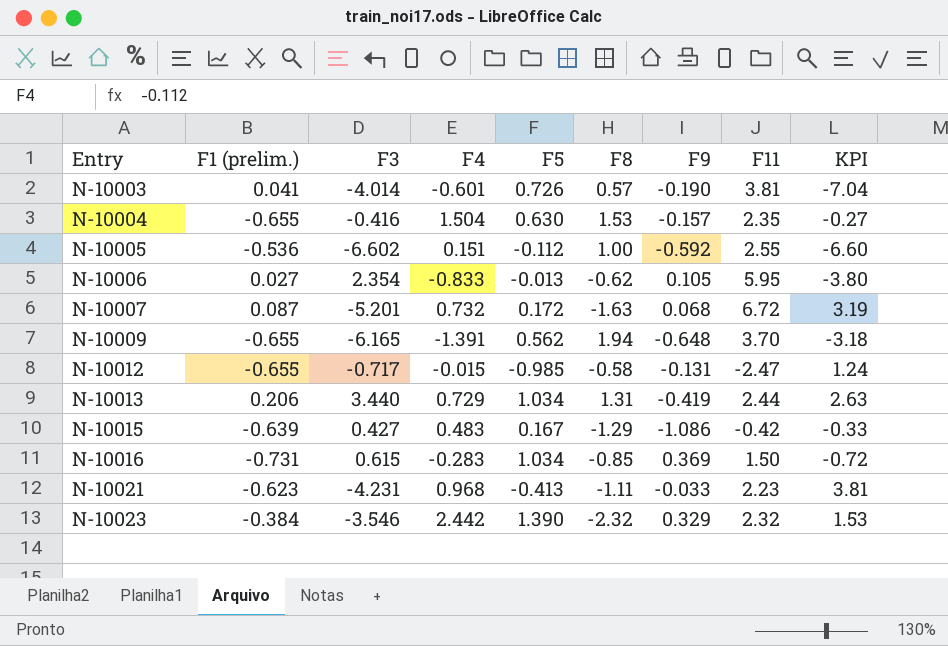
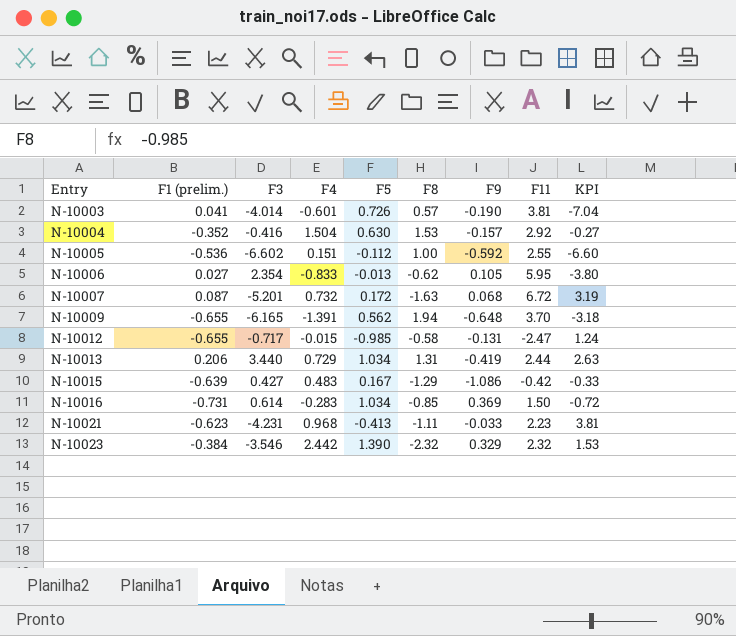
N-10004 | F1 (prelim.): -0.655 -> -0.352
N-10004 | F11: 2.35 -> 2.92
N-10016 | F3: 0.615 -> 0.614

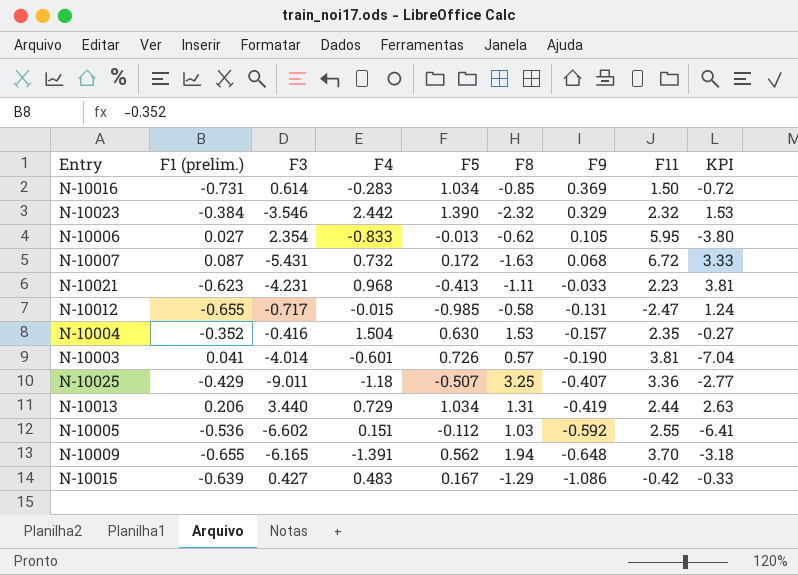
row order: Entry ascending -> F9 descending
N-10007 | F3: -5.201 -> -5.431
N-10007 | KPI: 3.19 -> 3.33
N-10004 | F11: 2.92 -> 2.35
row N-10025: none -> -0.429 | -9.011 | -1.18 | -0.507 | 3.25 | -0.407 | 3.36 | -2.77
N-10005 | F8: 1.00 -> 1.03
N-10005 | KPI: -6.60 -> -6.41

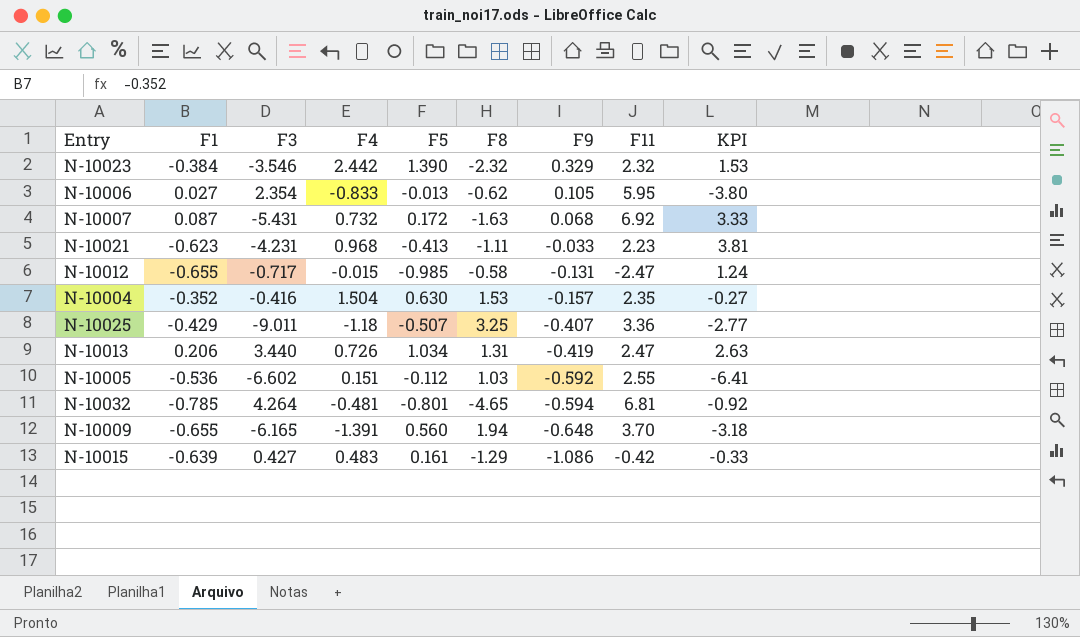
column name: F1 (prelim.) -> F1
row N-10016: -0.731 | 0.614 | -0.283 | 1.034 | -0.85 | 0.369 | 1.50 | -0.72 -> none
row N-10003: 0.041 | -4.014 | -0.601 | 0.726 | 0.57 | -0.190 | 3.81 | -7.04 -> none
N-10007 | F11: 6.72 -> 6.92
N-10013 | F4: 0.729 -> 0.726
N-10013 | F11: 2.44 -> 2.47
row N-10032: none -> -0.785 | 4.264 | -0.481 | -0.801 | -4.65 | -0.594 | 6.81 | -0.92
N-10009 | F5: 0.562 -> 0.560
N-10015 | F5: 0.167 -> 0.161

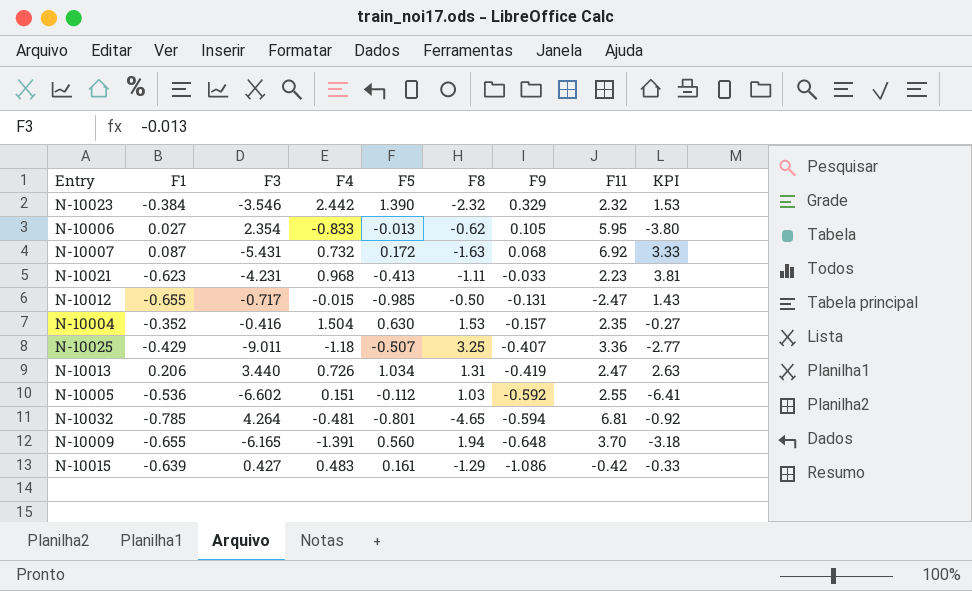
N-10012 | F8: -0.58 -> -0.50
N-10012 | KPI: 1.24 -> 1.43

